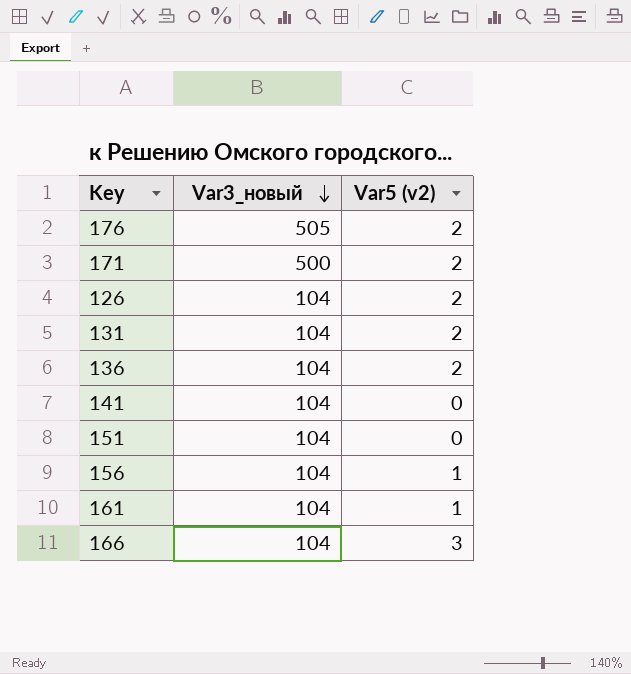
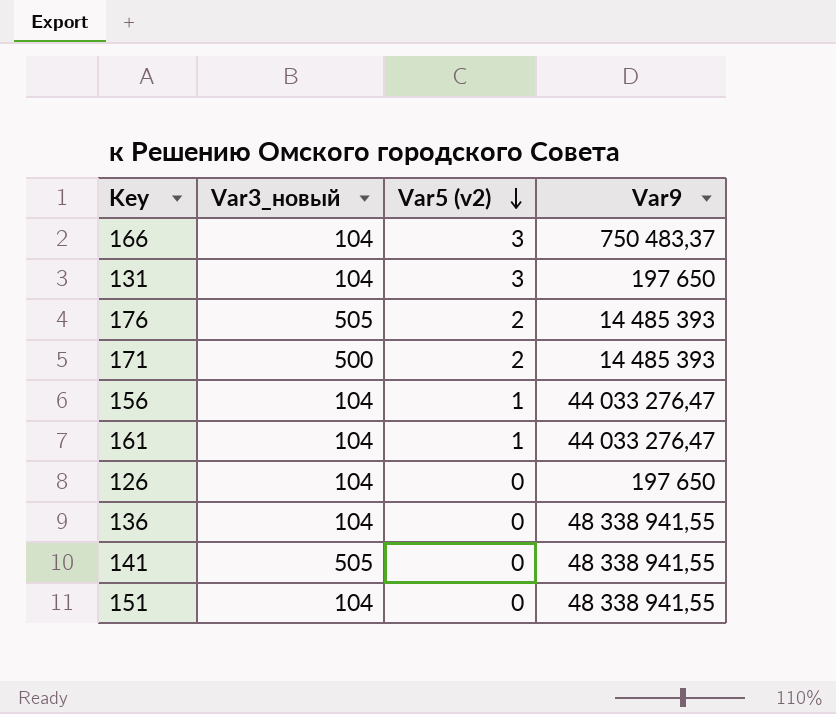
row order: Var3_новый descending -> Var5 (v2) descending
column Var9 | position: none -> 4
131 | Var5 (v2): 2 -> 3
126 | Var5 (v2): 2 -> 0
136 | Var5 (v2): 2 -> 0
141 | Var3_новый: 104 -> 505

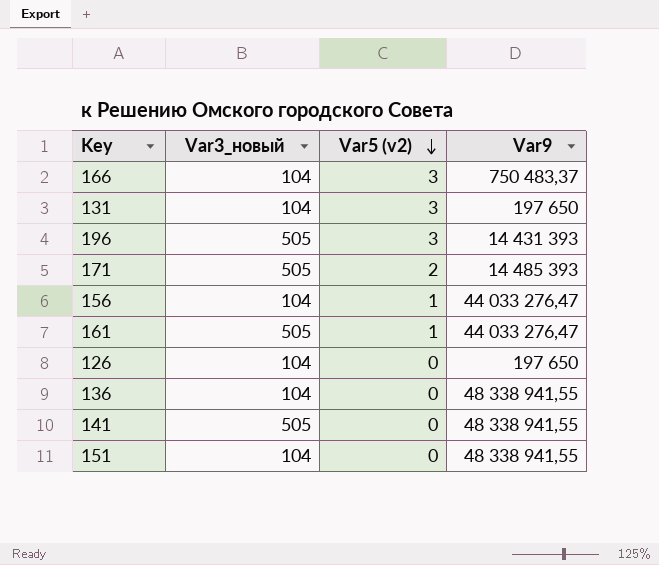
row 176: 505 | 2 | 14 485 393 -> none
row 196: none -> 505 | 3 | 14 431 393
171 | Var3_новый: 500 -> 505
161 | Var3_новый: 104 -> 505

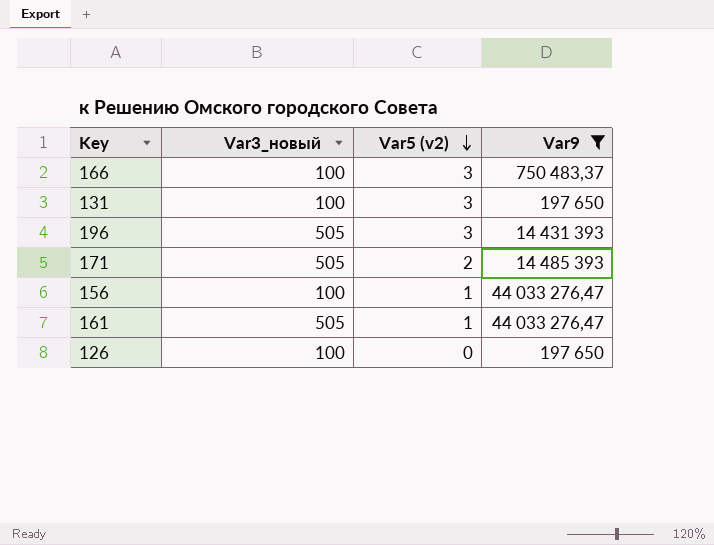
filter: none -> Var9 != 48 338 941,55
166 | Var3_новый: 104 -> 100
131 | Var3_новый: 104 -> 100
156 | Var3_новый: 104 -> 100
126 | Var3_новый: 104 -> 100

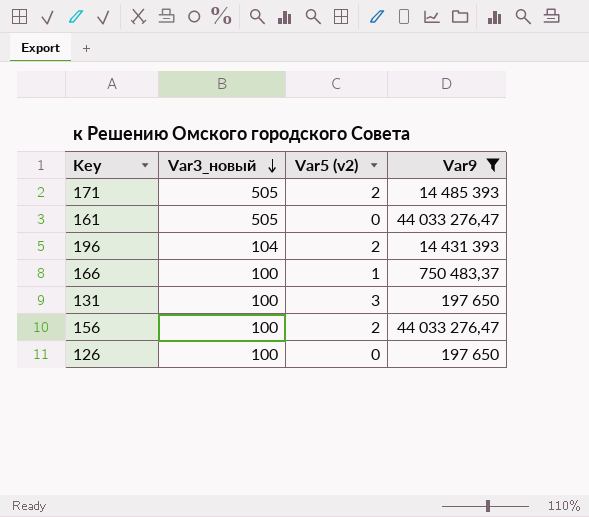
row order: Var5 (v2) descending -> Var3_новый descending
161 | Var5 (v2): 1 -> 0
196 | Var3_новый: 505 -> 104
196 | Var5 (v2): 3 -> 2
166 | Var5 (v2): 3 -> 1
156 | Var5 (v2): 1 -> 2

